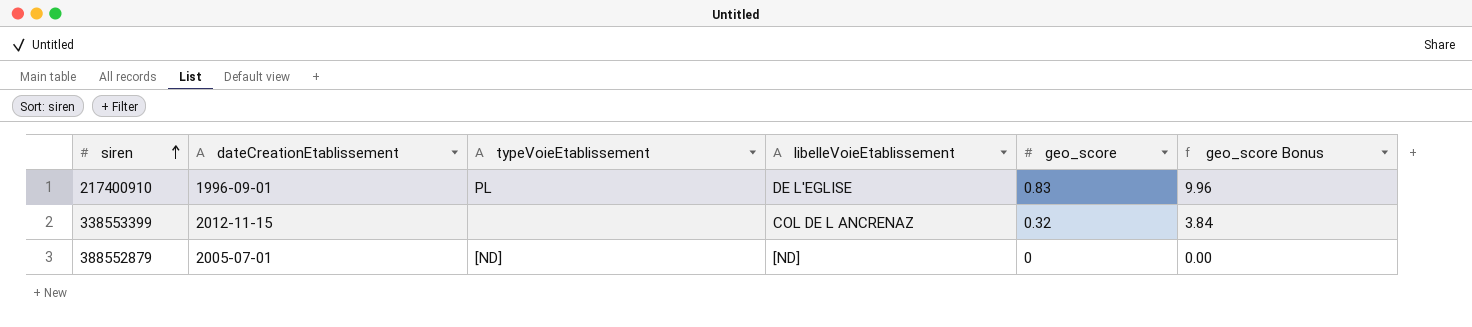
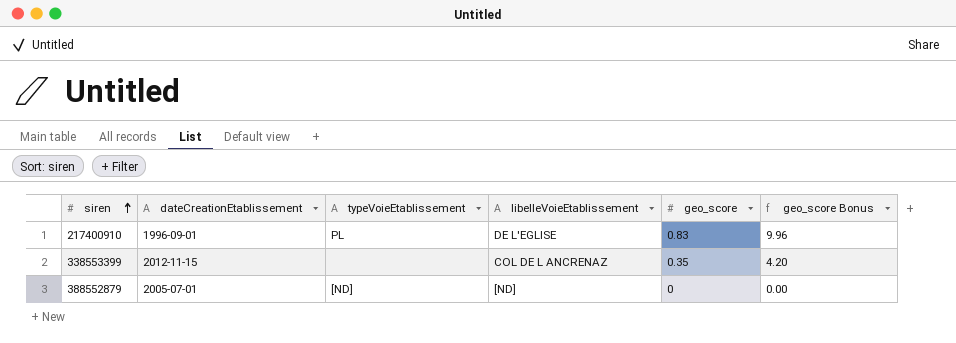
338553399 | geo_score: 0.32 -> 0.35
338553399 | geo_score Bonus: 3.84 -> 4.20

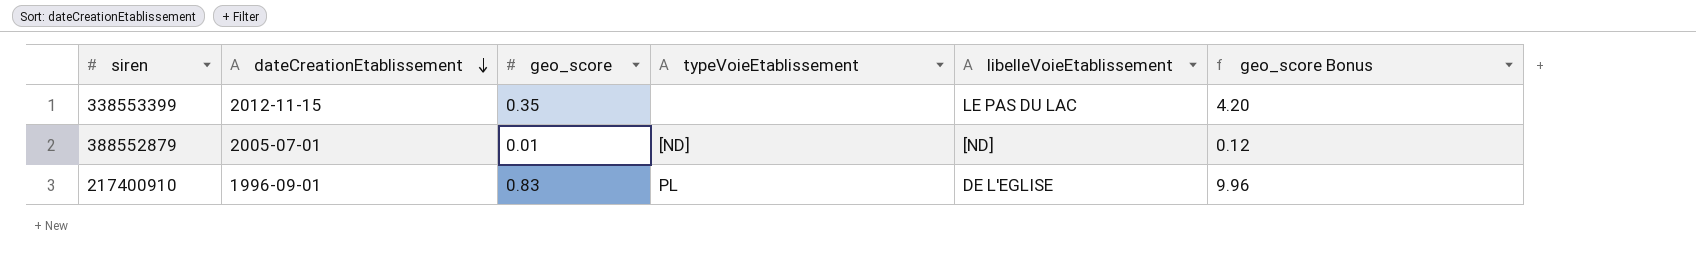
row order: siren ascending -> dateCreationEtablissement descending
column geo_score | position: 5 -> 3
338553399 | libelleVoieEtablissement: COL DE L ANCRENAZ -> LE PAS DU LAC
388552879 | geo_score: 0 -> 0.01
388552879 | geo_score Bonus: 0.00 -> 0.12

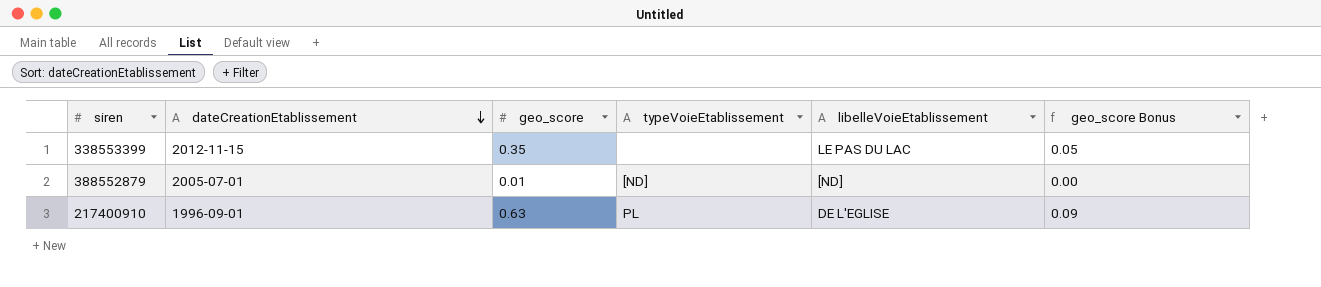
column geo_score Bonus | formula: [geo_score] * 12 -> [geo_score] * 0.15
217400910 | geo_score: 0.83 -> 0.63

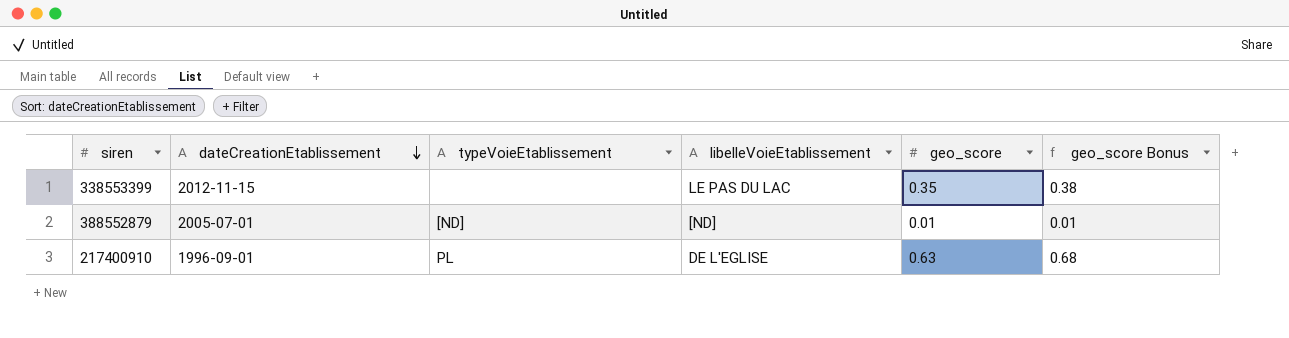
column geo_score | position: 3 -> 5
column geo_score Bonus | formula: [geo_score] * 0.15 -> [geo_score] * 1.08

